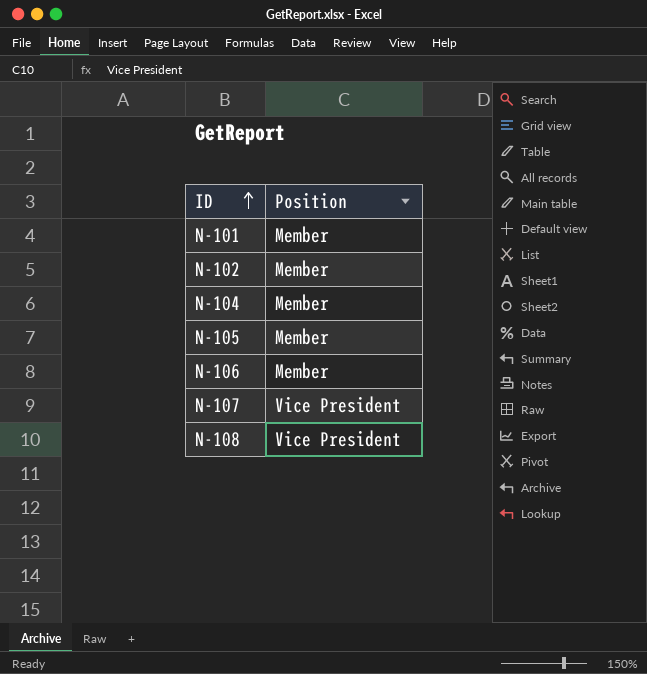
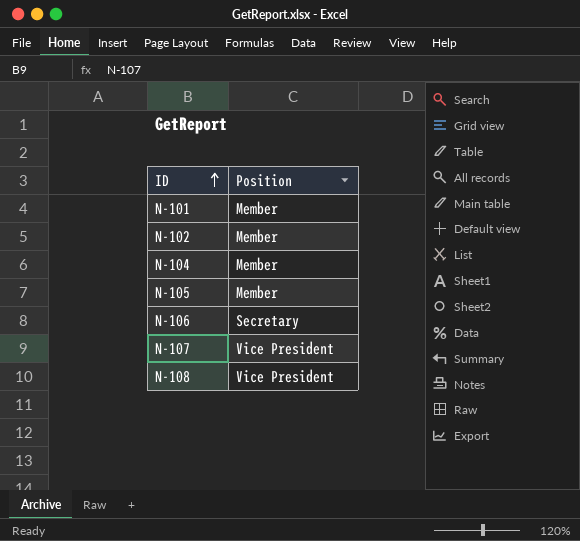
N-106 | Position: Member -> Secretary

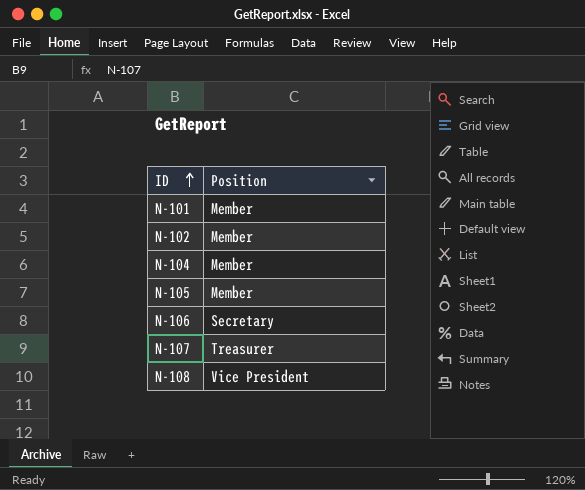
N-107 | Position: Vice President -> Treasurer

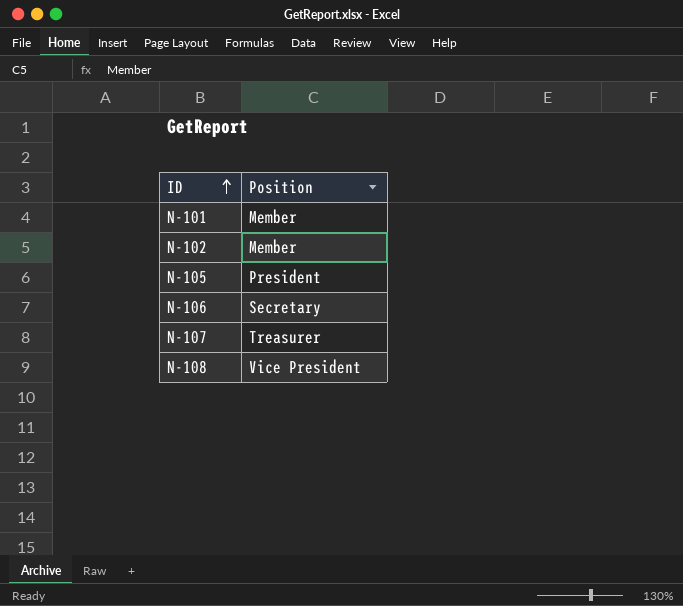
row N-104: Member -> none
N-105 | Position: Member -> President

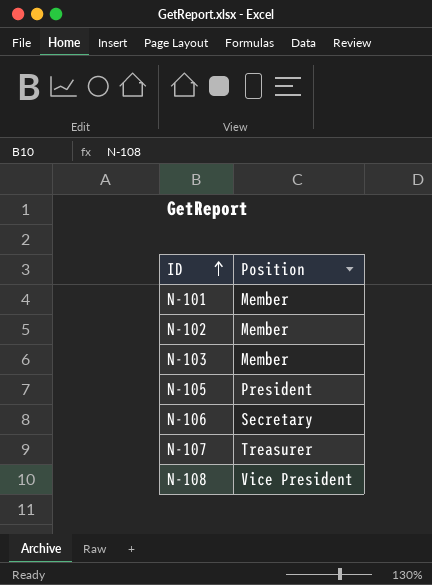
row N-103: none -> Member

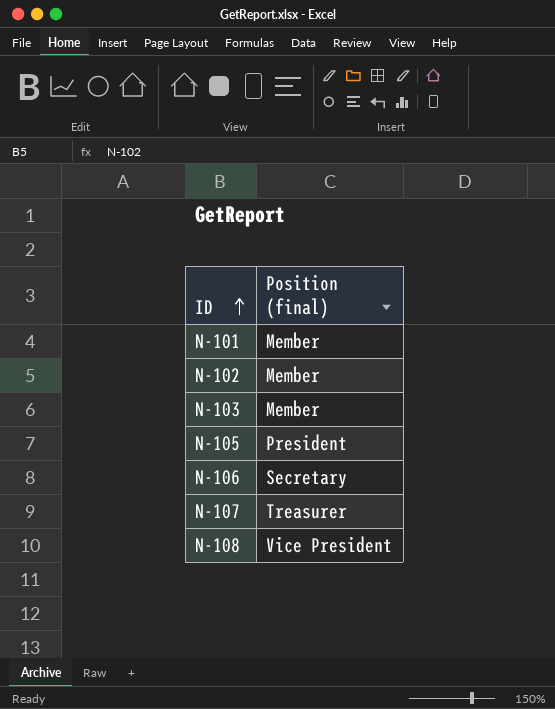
column name: Position -> Position (final)

